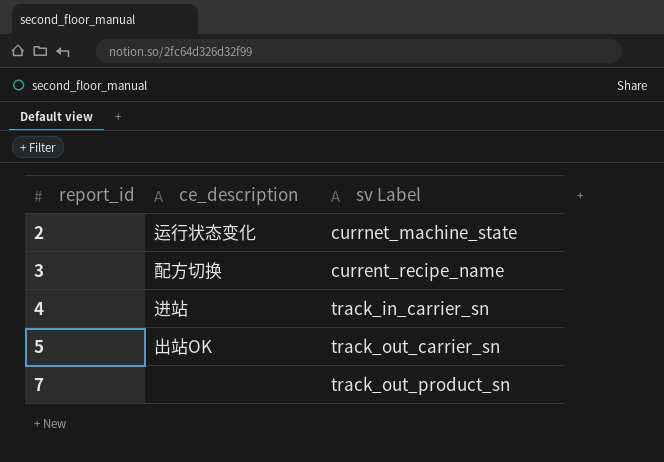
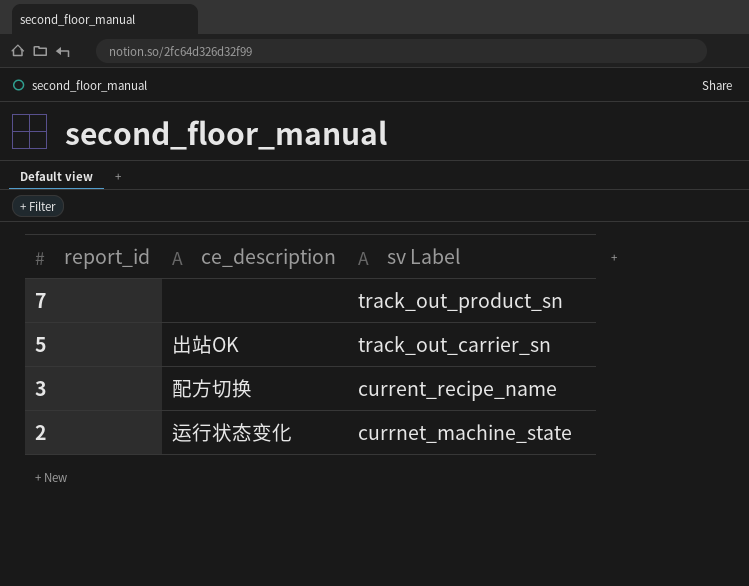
row order: report_id ascending -> report_id descending
row 4: 进站 | track_in_carrier_sn -> none

